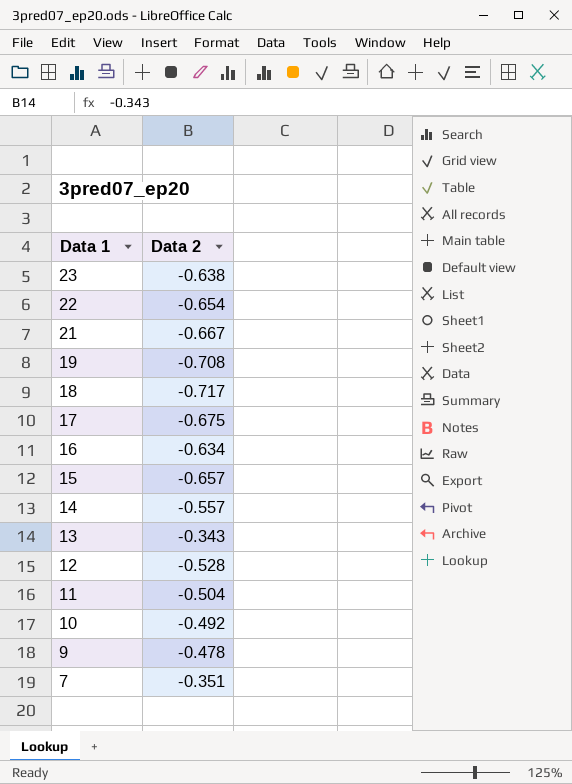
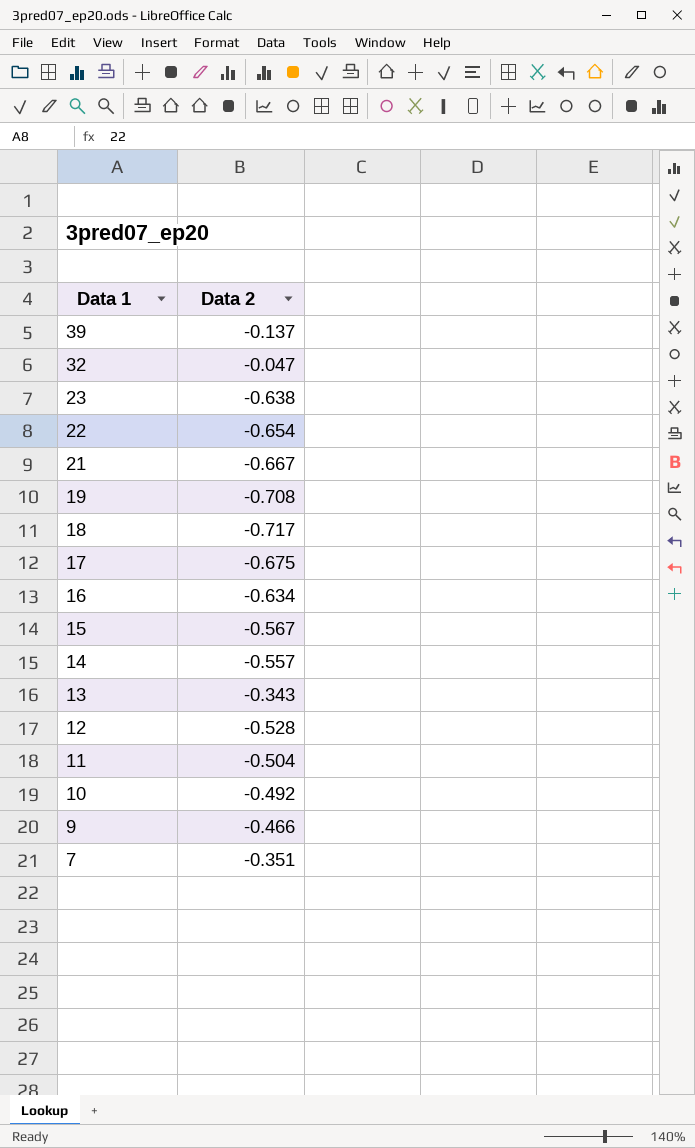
row 39: none -> -0.137
row 32: none -> -0.047
15 | Data 2: -0.657 -> -0.567
9 | Data 2: -0.478 -> -0.466

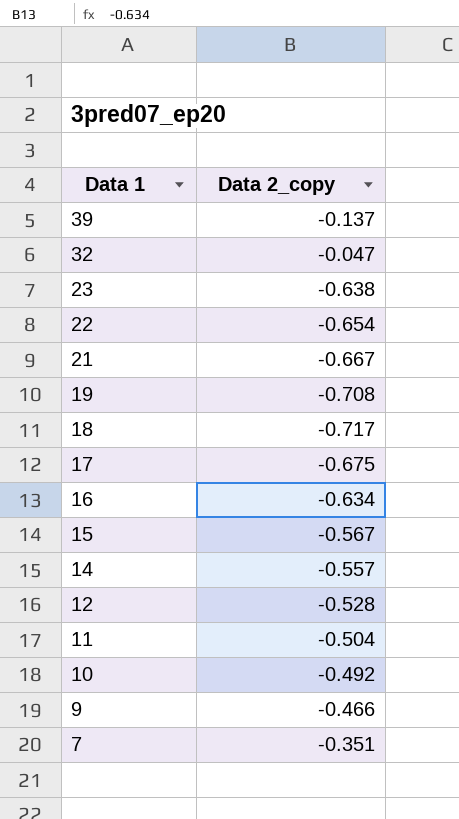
column name: Data 2 -> Data 2_copy
row 13: -0.343 -> none

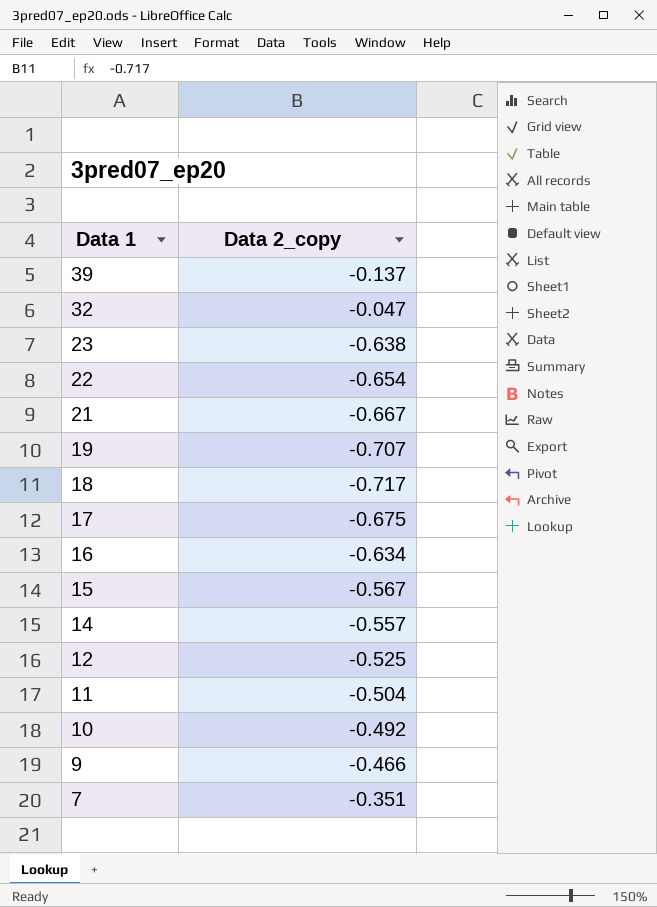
19 | Data 2_copy: -0.708 -> -0.707
12 | Data 2_copy: -0.528 -> -0.525

